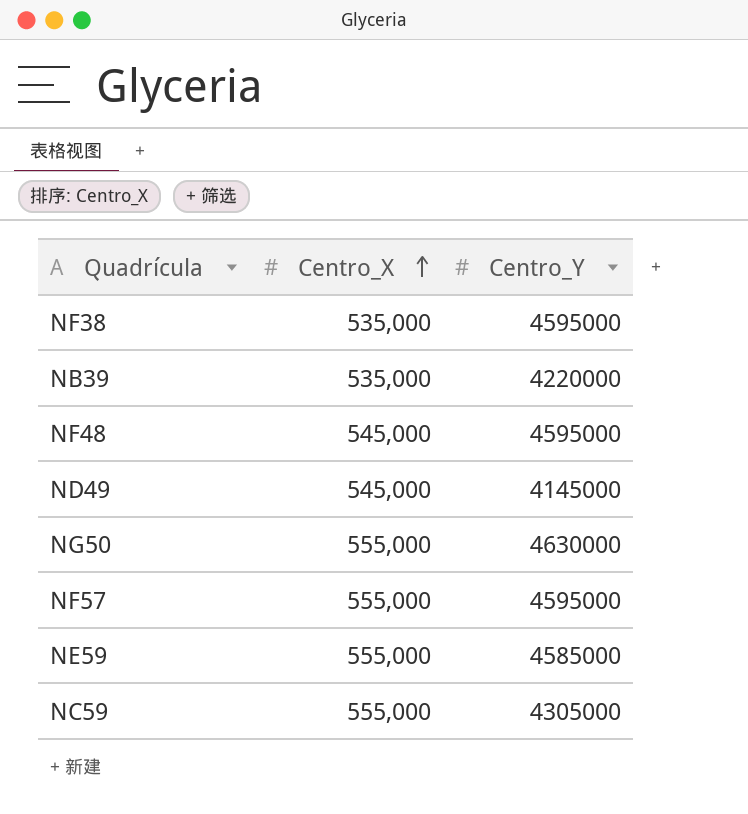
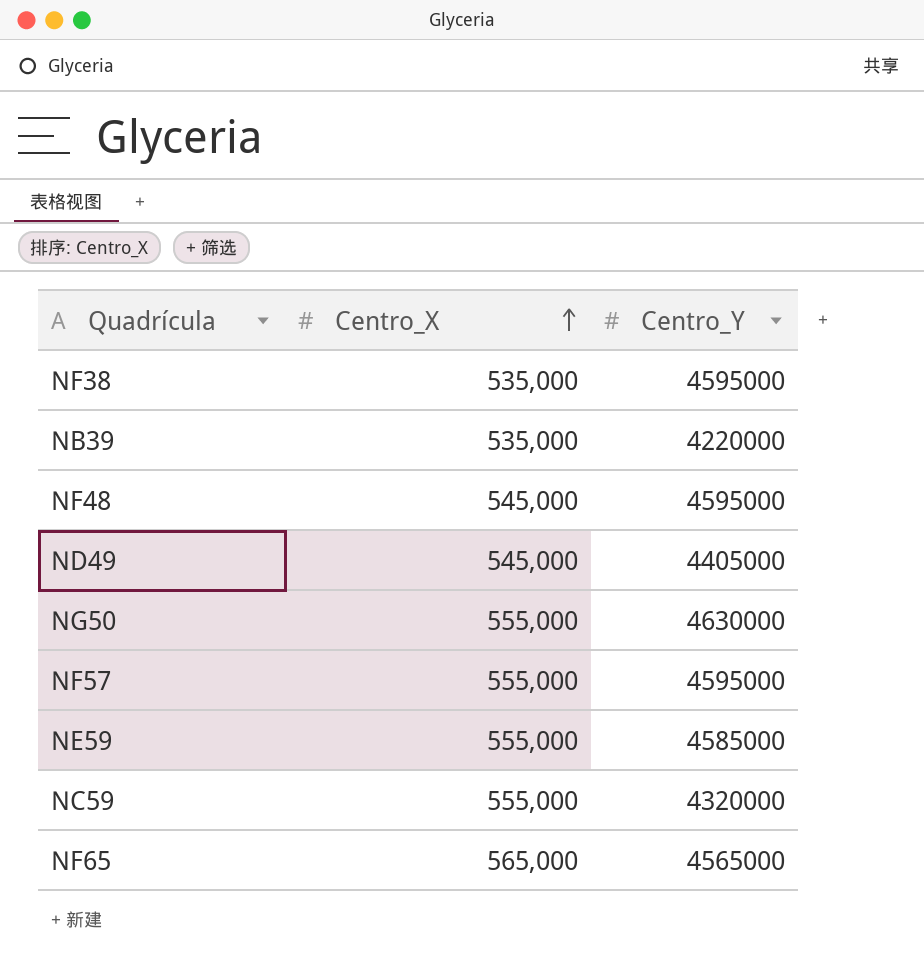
ND49 | Centro_Y: 4145000 -> 4405000
NC59 | Centro_Y: 4305000 -> 4320000
row NF65: none -> 565,000 | 4565000

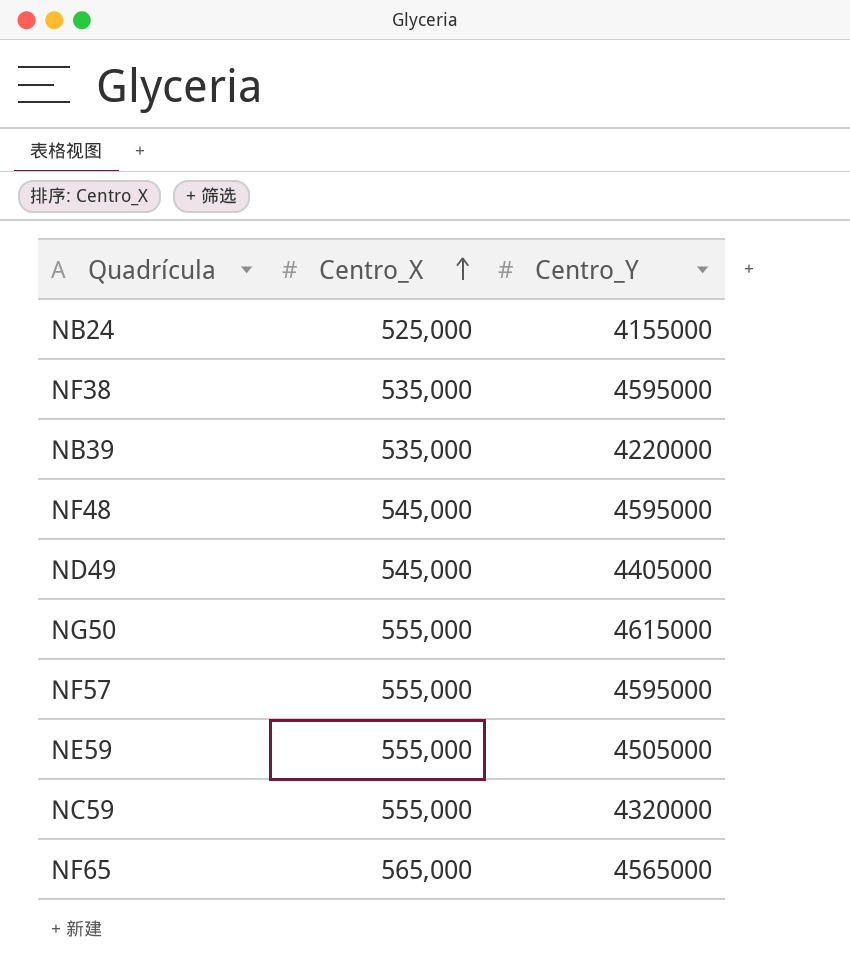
row NB24: none -> 525,000 | 4155000
NG50 | Centro_Y: 4630000 -> 4615000
NE59 | Centro_Y: 4585000 -> 4505000

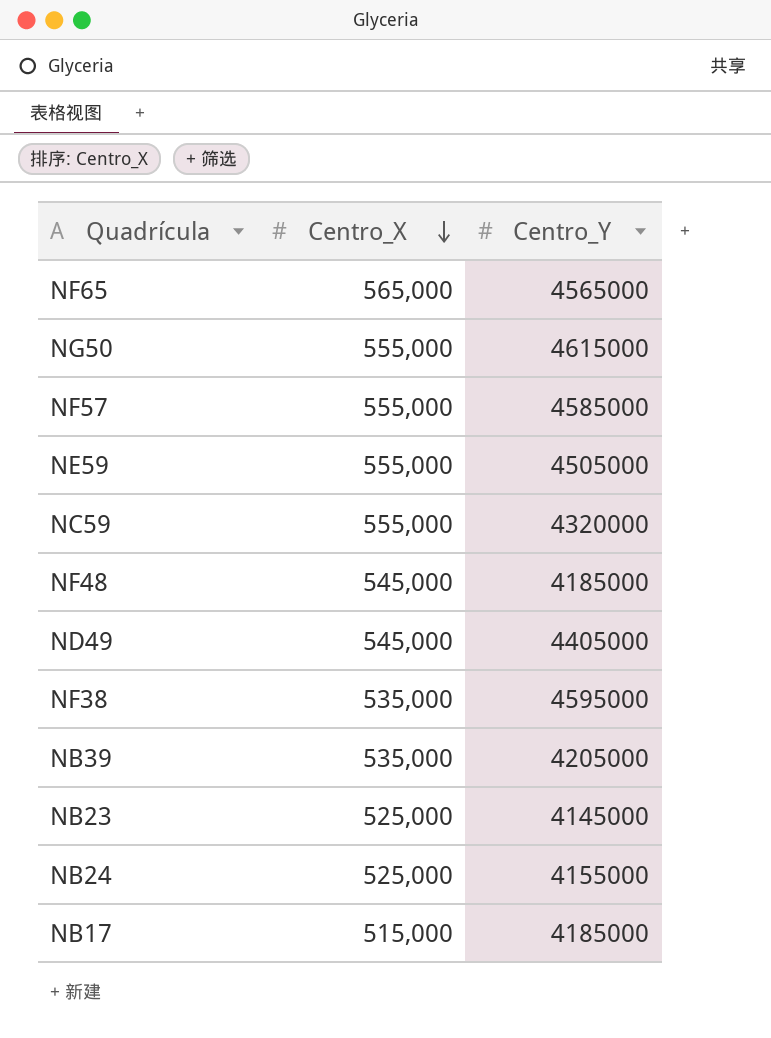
row order: Centro_X ascending -> Centro_X descending
NF57 | Centro_Y: 4595000 -> 4585000
NF48 | Centro_Y: 4595000 -> 4185000
NB39 | Centro_Y: 4220000 -> 4205000
row NB23: none -> 525,000 | 4145000
row NB17: none -> 515,000 | 4185000

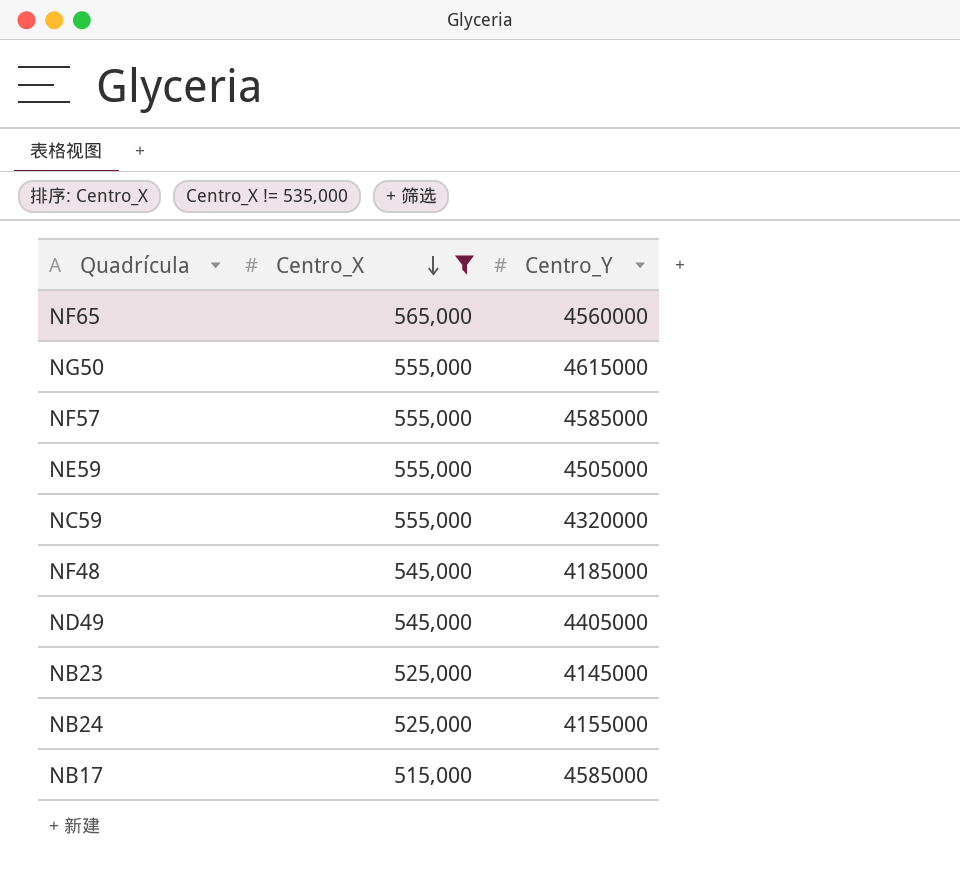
filter: none -> Centro_X != 535,000
NF65 | Centro_Y: 4565000 -> 4560000
NB17 | Centro_Y: 4185000 -> 4585000

